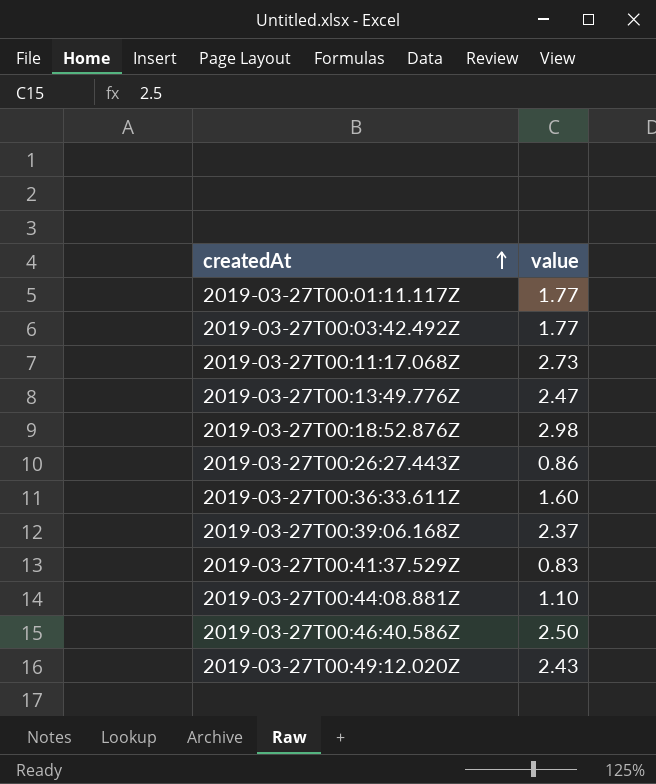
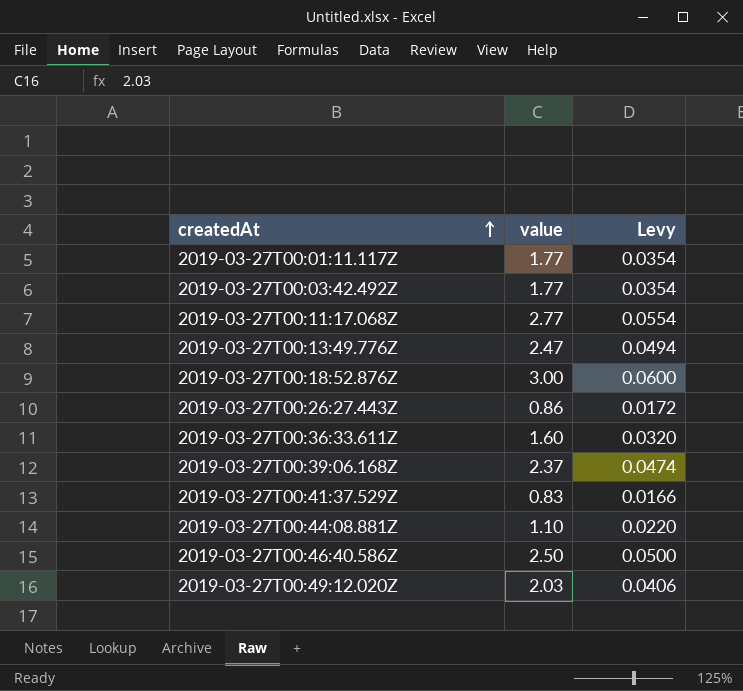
column Levy | formula: none -> [value] * 0.02
2019-03-27T00:11:17.068Z | value: 2.73 -> 2.77
2019-03-27T00:18:52.876Z | value: 2.98 -> 3.00
2019-03-27T00:49:12.020Z | value: 2.43 -> 2.03

